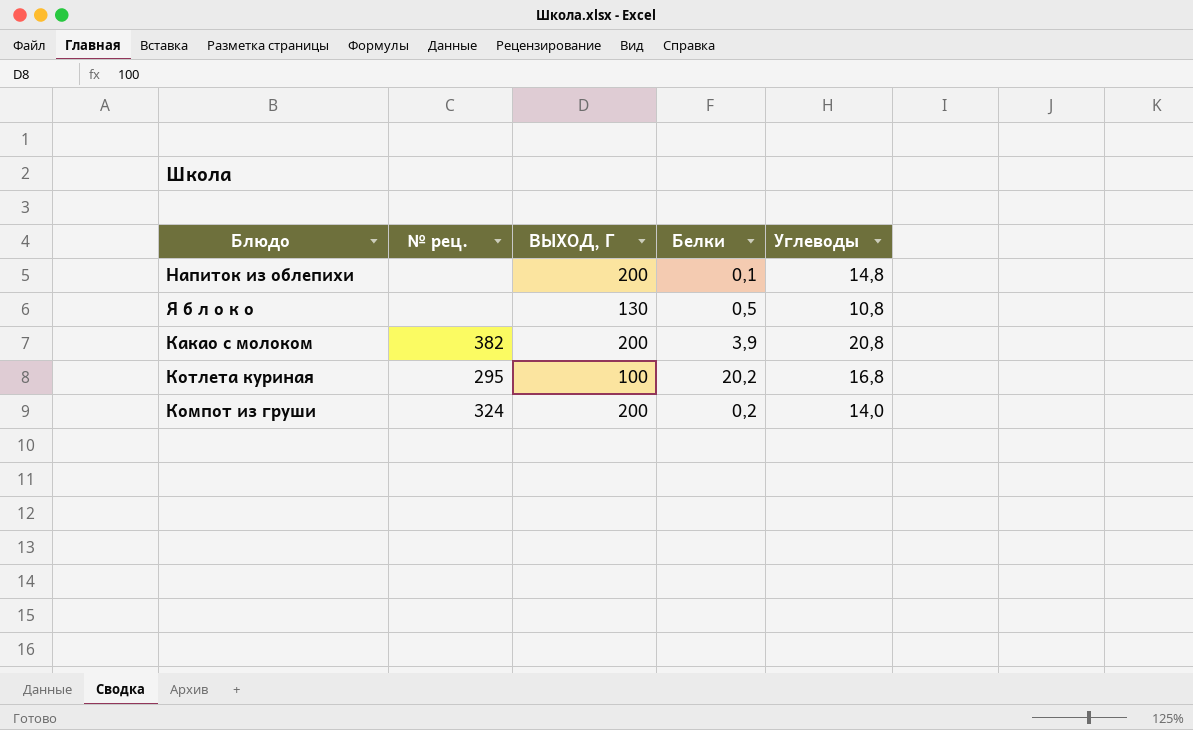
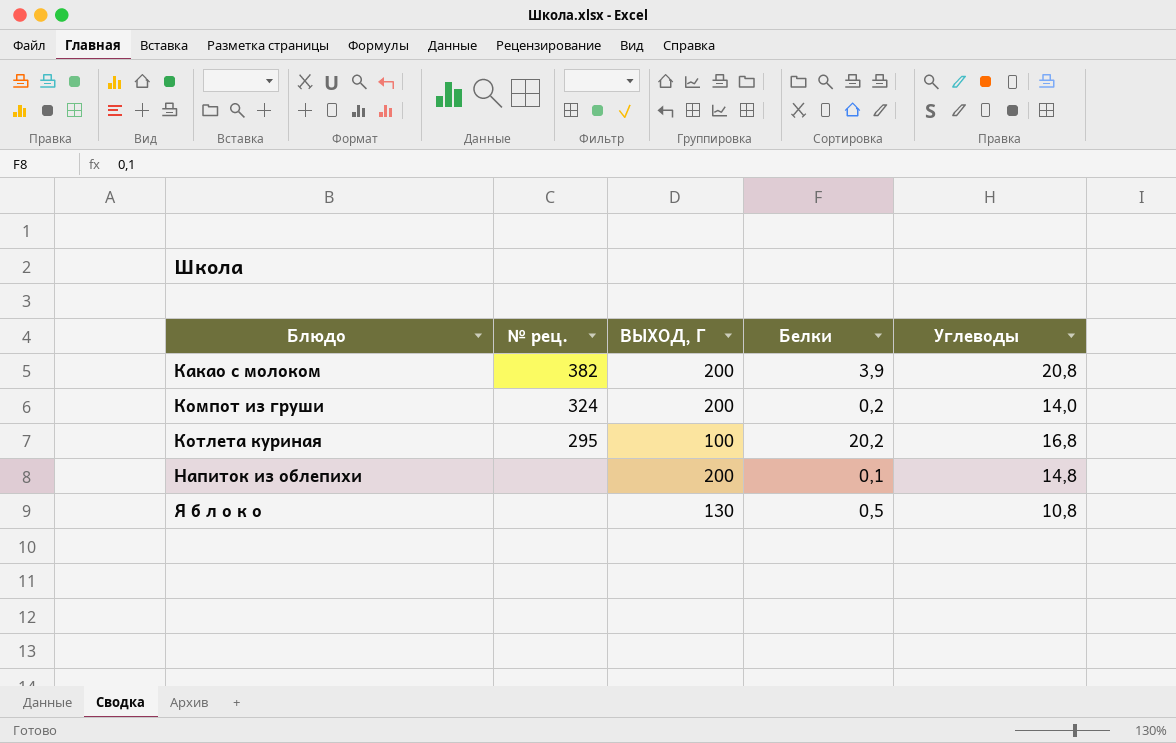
row order: none -> Блюдо ascending

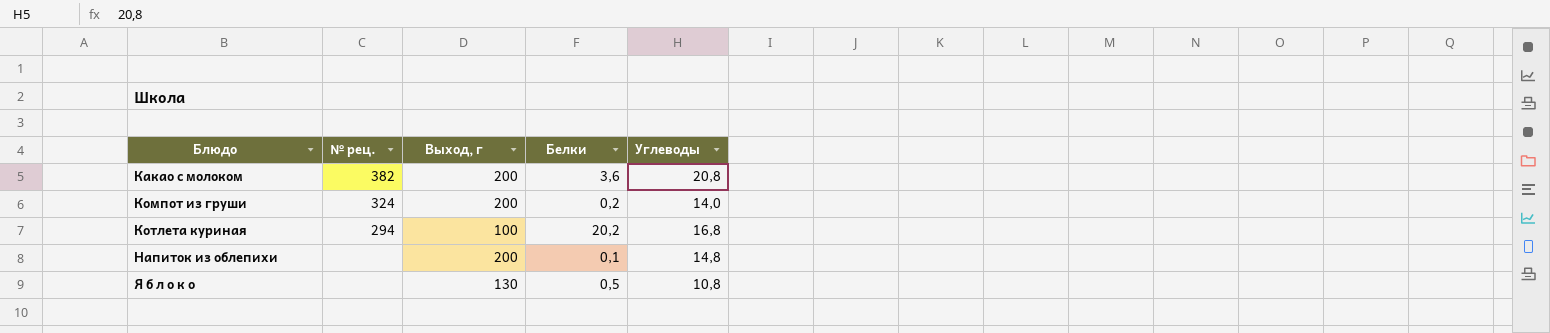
column name: ВЫХОД, Г -> Выход, г
Какао с молоком | Белки: 3,9 -> 3,6
Котлета куриная | № рец.: 295 -> 294

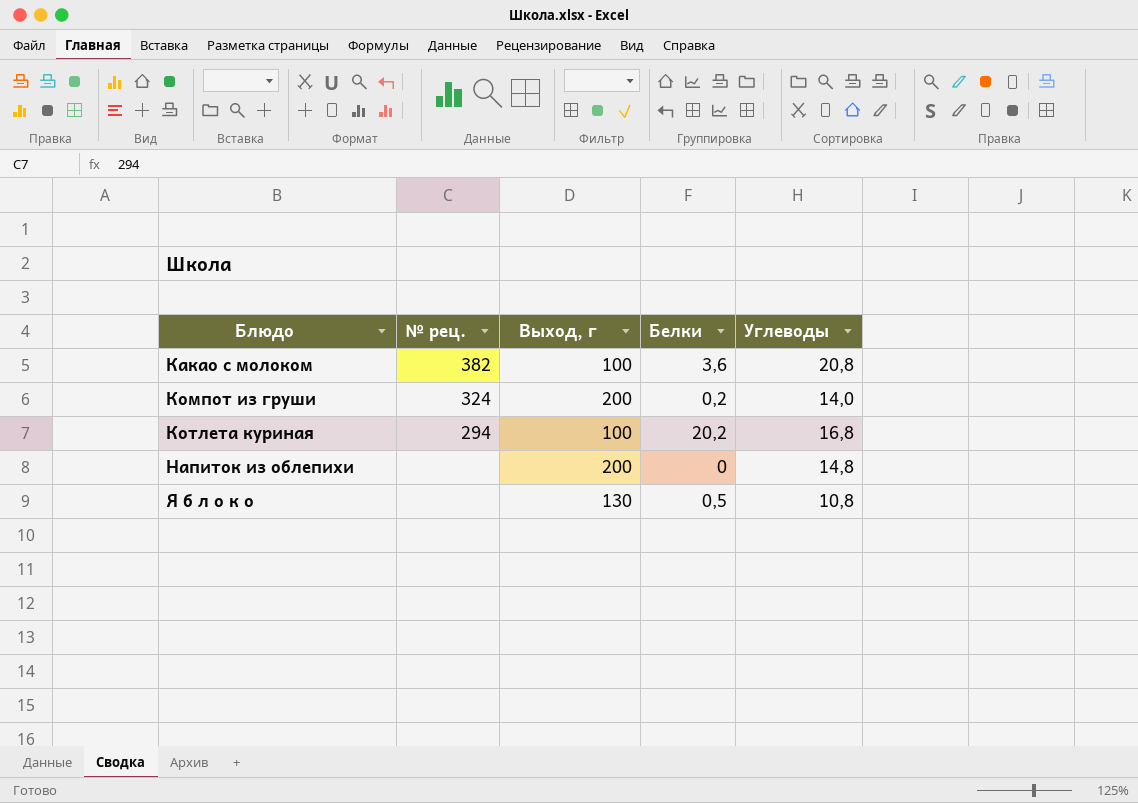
Какао с молоком | Выход, г: 200 -> 100
Напиток из облепихи | Белки: 0,1 -> 0

